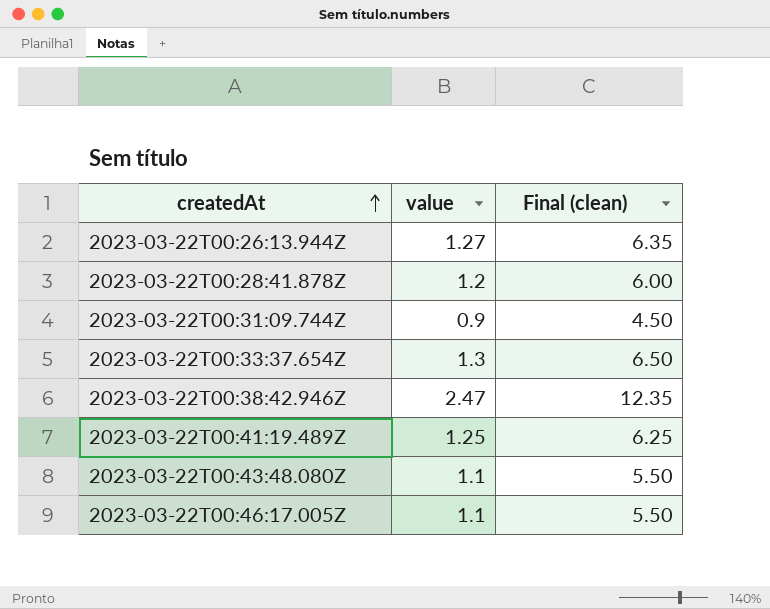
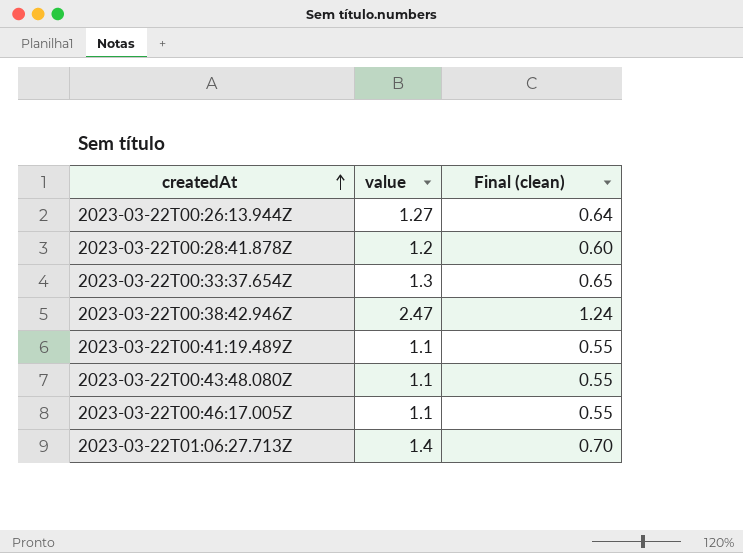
column Final (clean) | formula: [value] * 5 -> [value] * 0.5
row 2023-03-22T00:31:09.744Z: 0.9 | 4.50 -> none
2023-03-22T00:41:19.489Z | value: 1.25 -> 1.1
row 2023-03-22T01:06:27.713Z: none -> 1.4 | 0.70

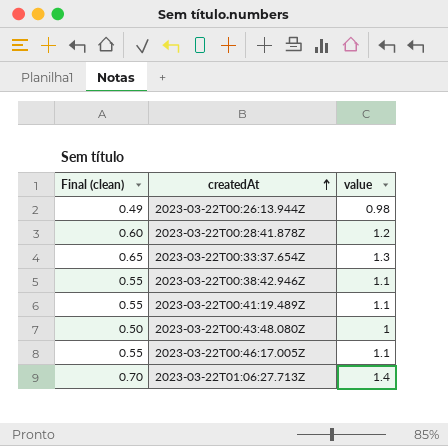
column Final (clean) | position: 3 -> 1
2023-03-22T00:26:13.944Z | Final (clean): 0.64 -> 0.49
2023-03-22T00:26:13.944Z | value: 1.27 -> 0.98
2023-03-22T00:38:42.946Z | Final (clean): 1.24 -> 0.55
2023-03-22T00:38:42.946Z | value: 2.47 -> 1.1
2023-03-22T00:43:48.080Z | Final (clean): 0.55 -> 0.50
2023-03-22T00:43:48.080Z | value: 1.1 -> 1

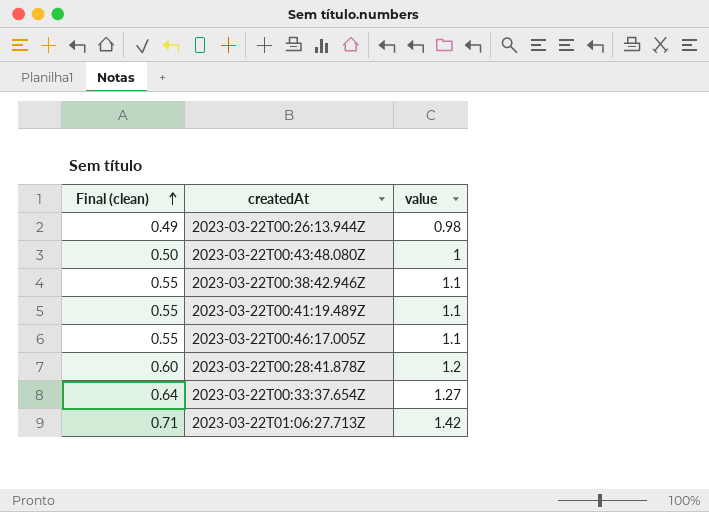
row order: createdAt ascending -> Final (clean) ascending
2023-03-22T00:33:37.654Z | Final (clean): 0.65 -> 0.64
2023-03-22T00:33:37.654Z | value: 1.3 -> 1.27
2023-03-22T01:06:27.713Z | Final (clean): 0.70 -> 0.71
2023-03-22T01:06:27.713Z | value: 1.4 -> 1.42

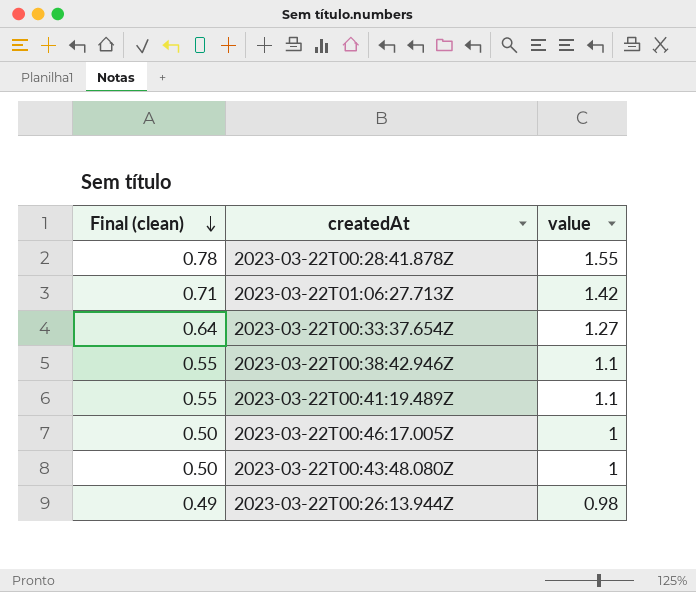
row order: Final (clean) ascending -> Final (clean) descending
2023-03-22T00:28:41.878Z | Final (clean): 0.60 -> 0.78
2023-03-22T00:28:41.878Z | value: 1.2 -> 1.55
2023-03-22T00:46:17.005Z | Final (clean): 0.55 -> 0.50
2023-03-22T00:46:17.005Z | value: 1.1 -> 1

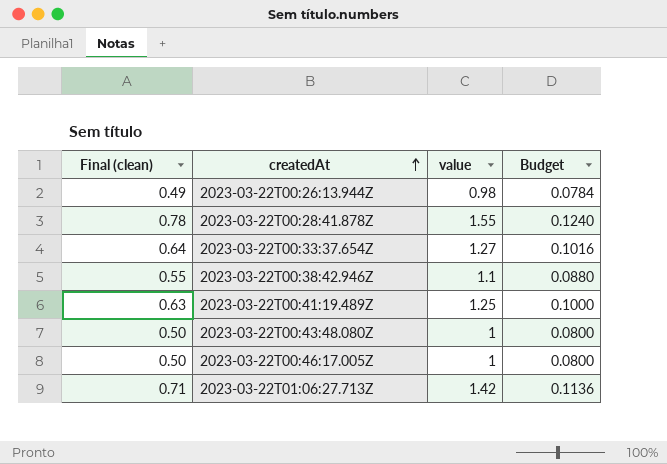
row order: Final (clean) descending -> createdAt ascending
column Budget | formula: none -> [value] * 0.08
2023-03-22T00:41:19.489Z | Final (clean): 0.55 -> 0.63
2023-03-22T00:41:19.489Z | value: 1.1 -> 1.25

